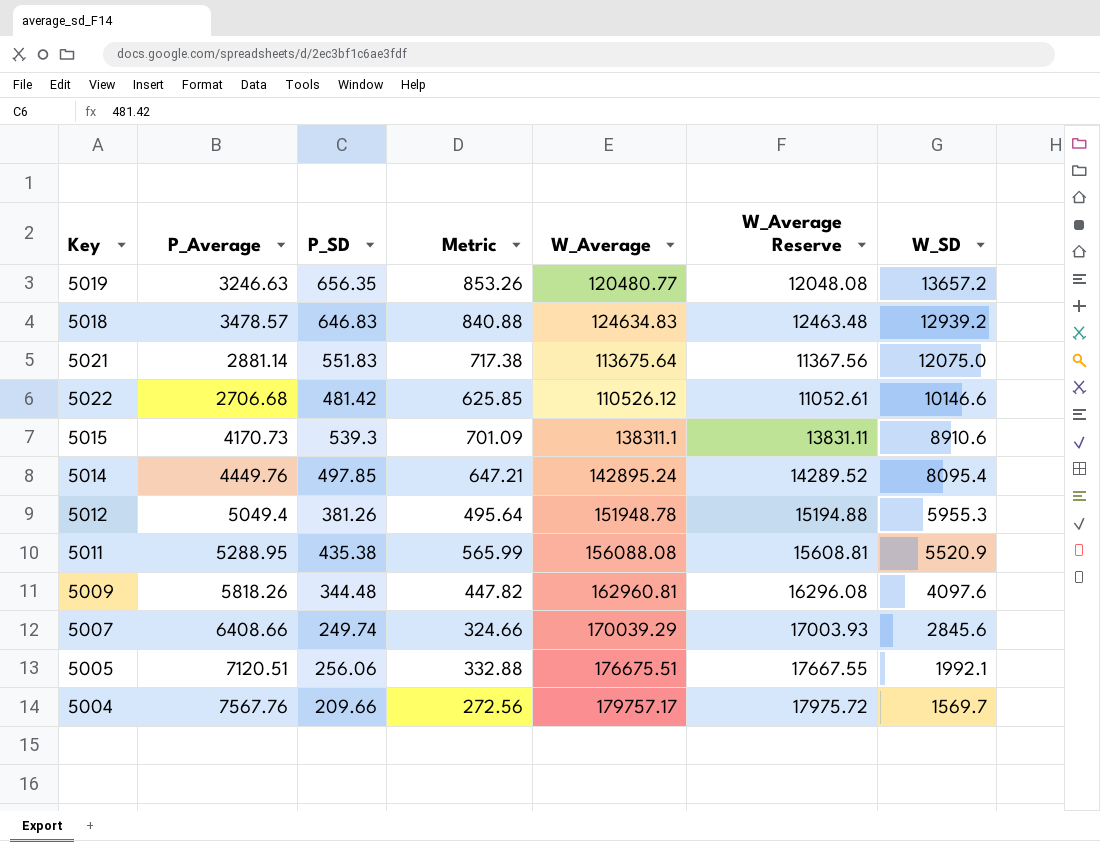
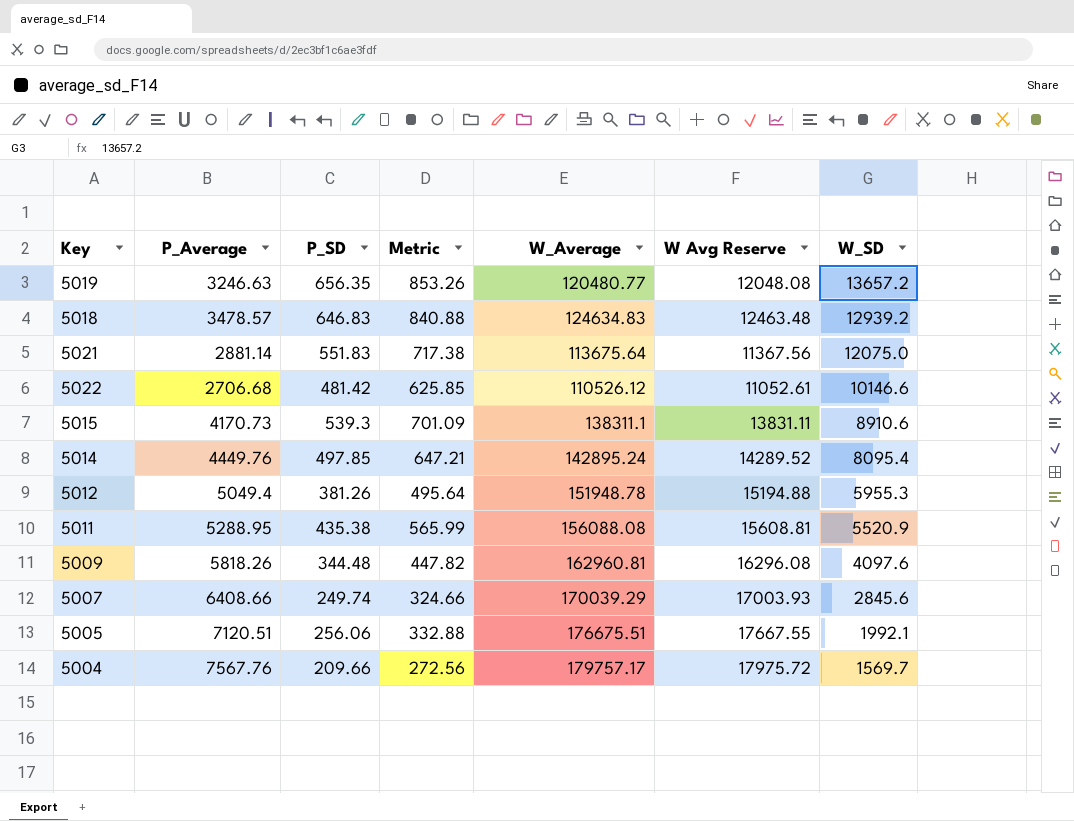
column name: W_Average Reserve -> W Avg Reserve

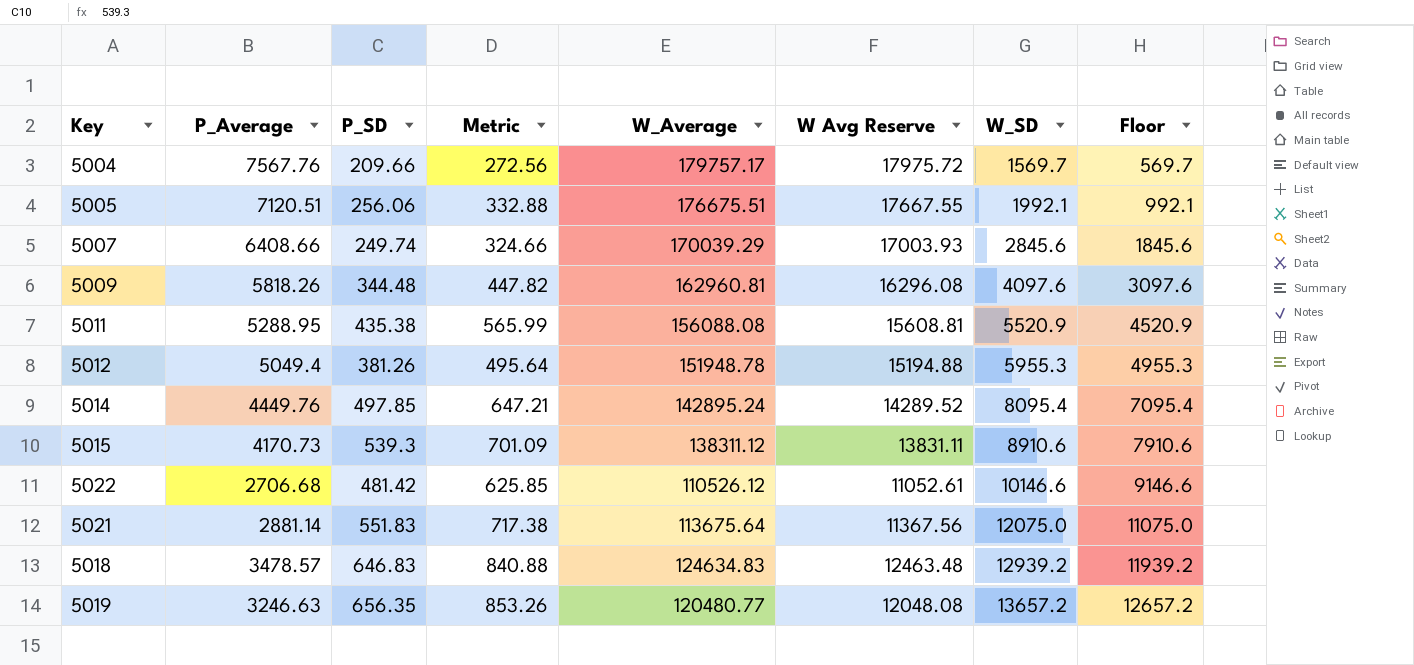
row order: W_SD descending -> W_SD ascending
column Floor | formula: none -> [W_SD] - 1000
5015 | W_Average: 138311.1 -> 138311.12

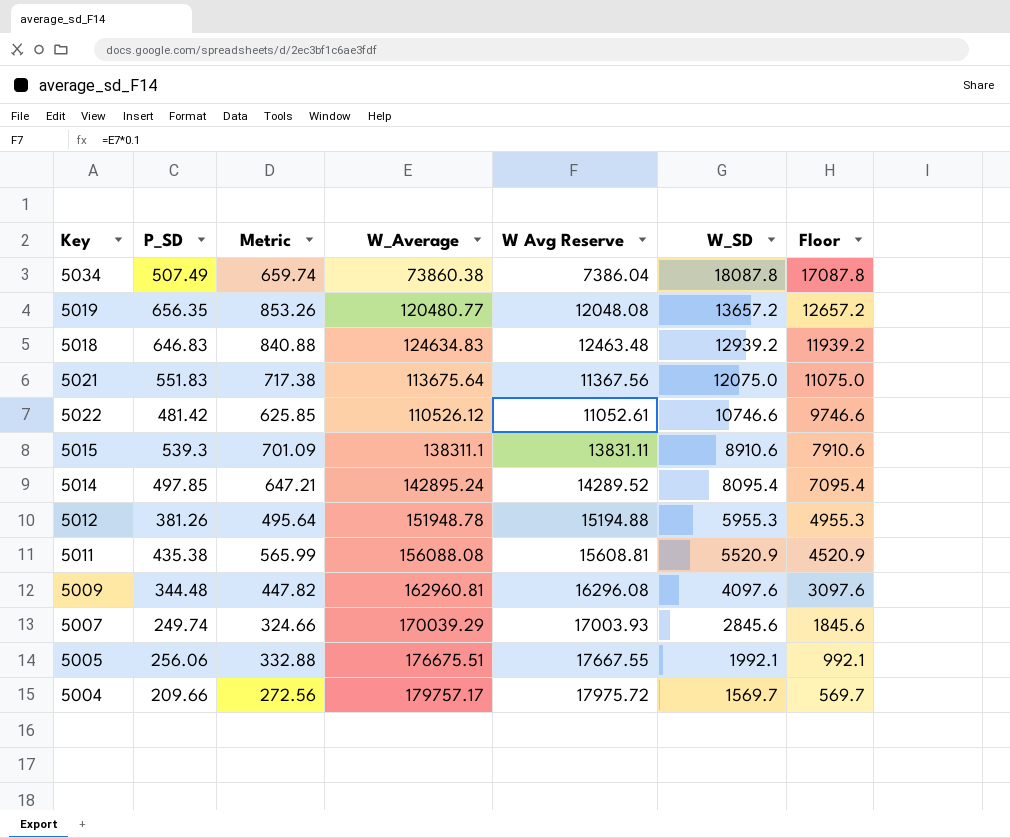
row order: W_SD ascending -> W_SD descending
column P_Average | position: 2 -> none
row 5034: none -> 507.49 | 659.74 | 73860.38 | 7386.04 | 18087.8 | 17087.8
5022 | W_SD: 10146.6 -> 10746.6
5022 | Floor: 9146.6 -> 9746.6
5015 | W_Average: 138311.12 -> 138311.1

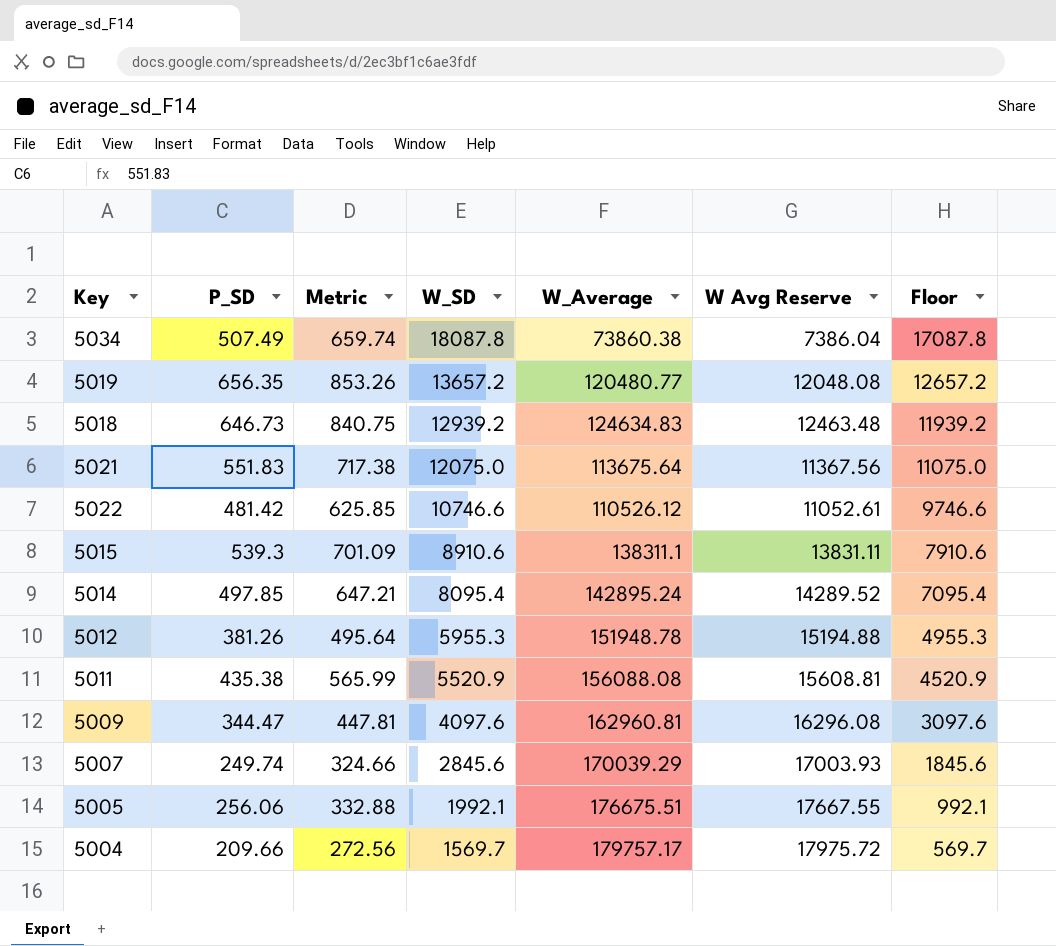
column W_SD | position: 6 -> 4
5018 | P_SD: 646.83 -> 646.73
5018 | Metric: 840.88 -> 840.75
5009 | P_SD: 344.48 -> 344.47
5009 | Metric: 447.82 -> 447.81

